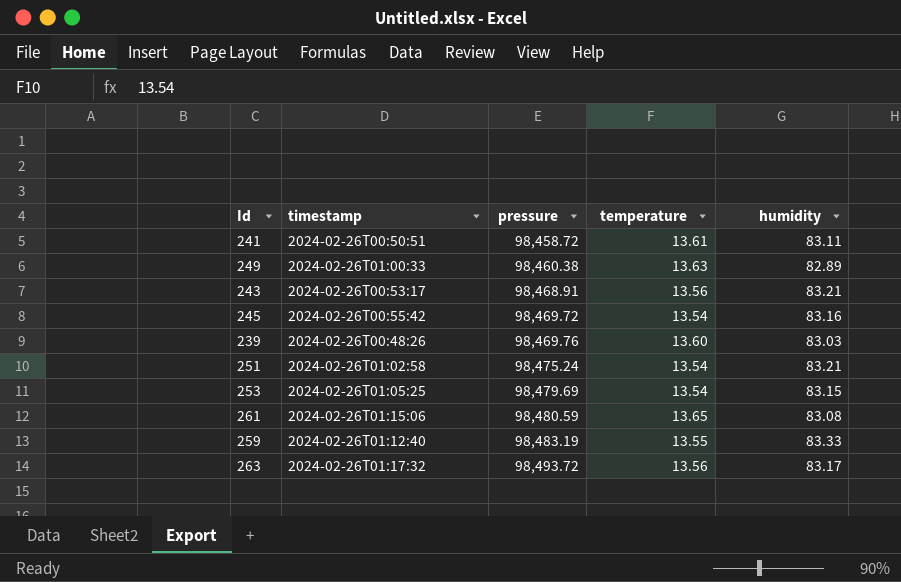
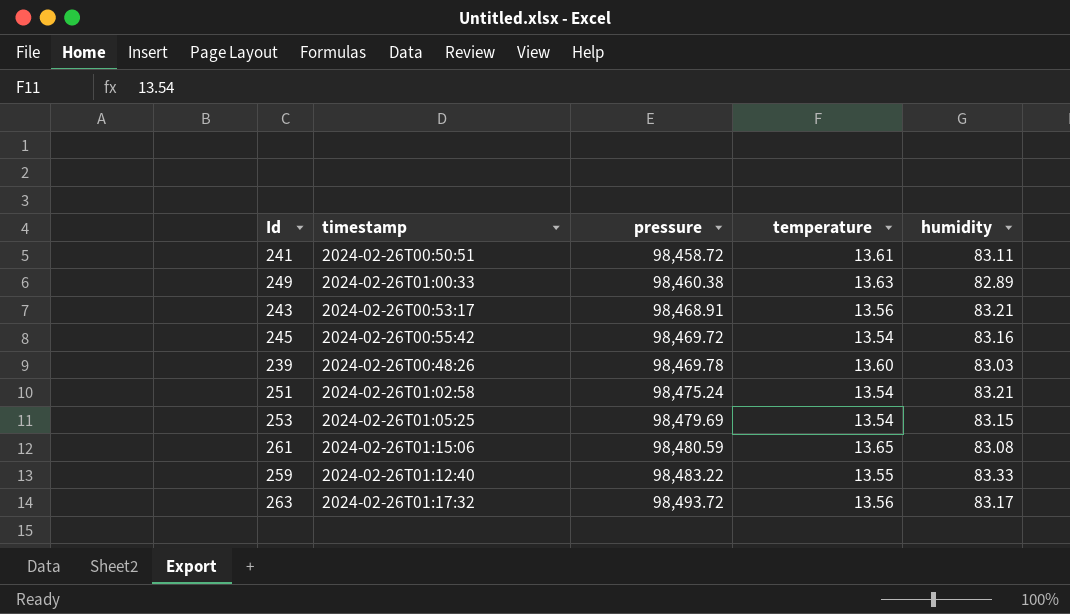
239 | pressure: 98,469.76 -> 98,469.78
259 | pressure: 98,483.19 -> 98,483.22

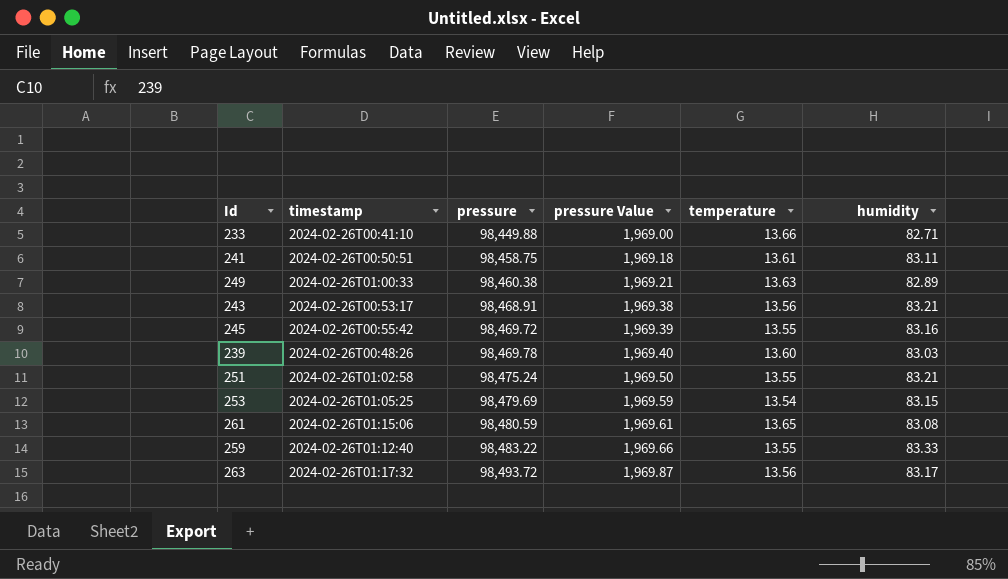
column pressure Value | formula: none -> [pressure] * 0.02
row 233: none -> 2024-02-26T00:41:10 | 98,449.88 | 1,969.00 | 13.66 | 82.71
241 | pressure: 98,458.72 -> 98,458.75
245 | temperature: 13.54 -> 13.55
251 | temperature: 13.54 -> 13.55

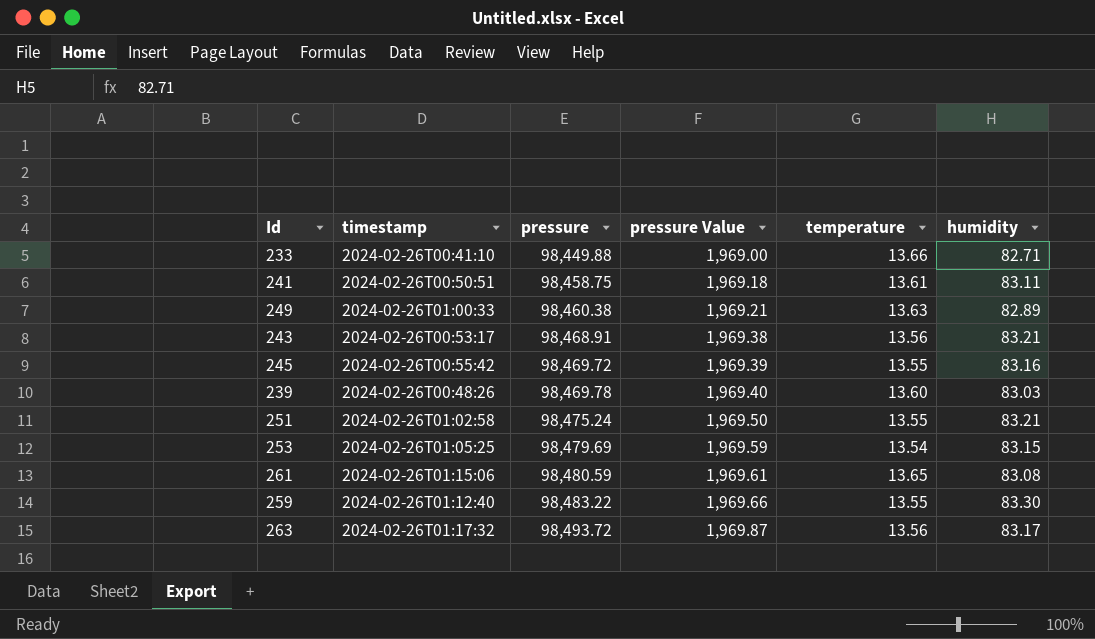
259 | humidity: 83.33 -> 83.30

